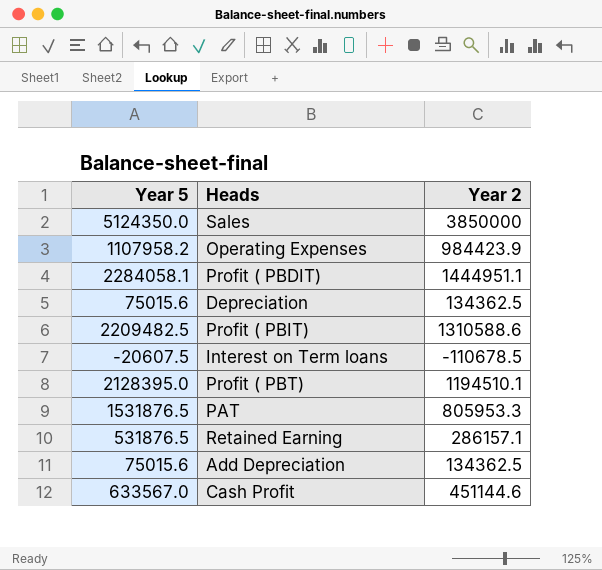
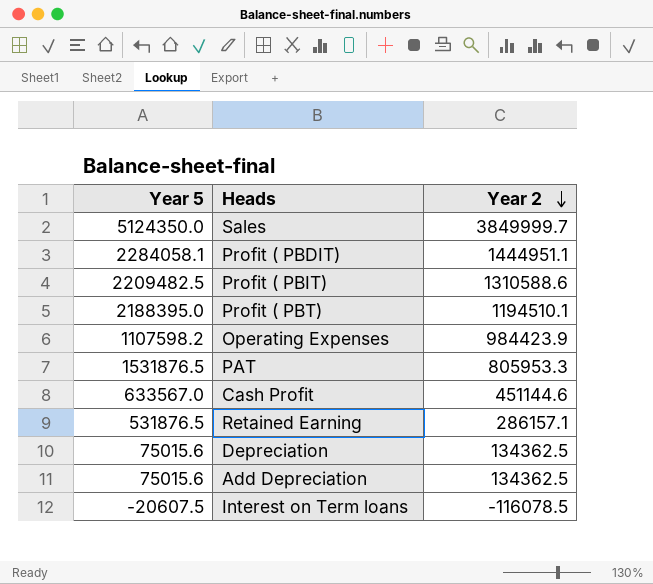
row order: none -> Year 2 descending
Sales | Year 2: 3850000 -> 3849999.7
Profit ( PBT) | Year 5: 2128395.0 -> 2188395.0
Operating Expenses | Year 5: 1107958.2 -> 1107598.2
Interest on Term loans | Year 2: -110678.5 -> -116078.5

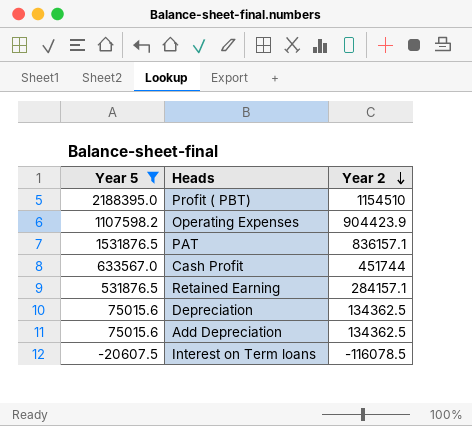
filter: none -> Year 5 <= 2188395.0
Profit ( PBT) | Year 2: 1194510.1 -> 1154510
Operating Expenses | Year 2: 984423.9 -> 904423.9
PAT | Year 2: 805953.3 -> 836157.1
Cash Profit | Year 2: 451144.6 -> 451744
Retained Earning | Year 2: 286157.1 -> 284157.1

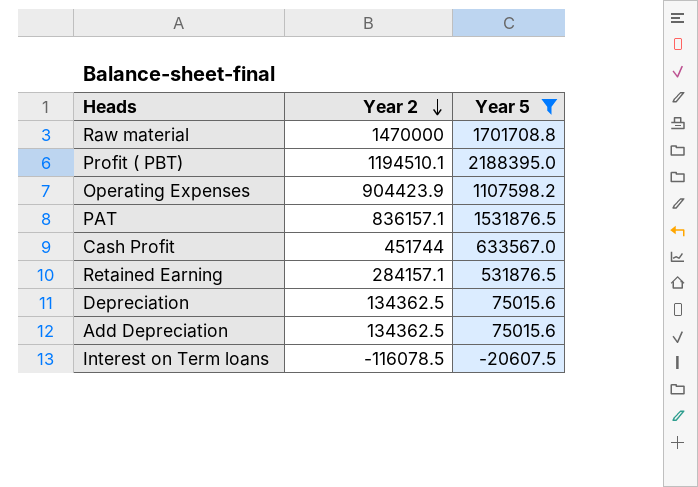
column Year 5 | position: 1 -> 3
row Raw material: none -> 1470000 | 1701708.8
Profit ( PBT) | Year 2: 1154510 -> 1194510.1

